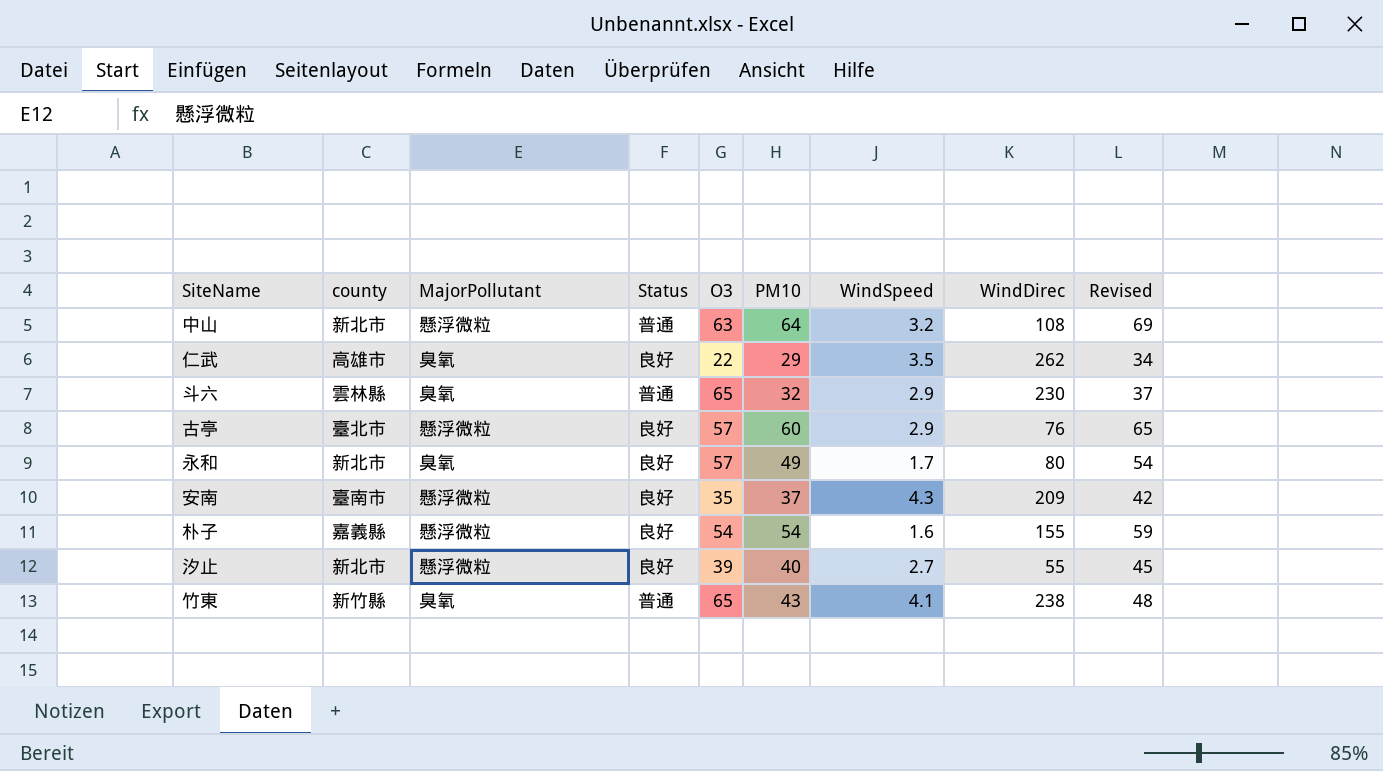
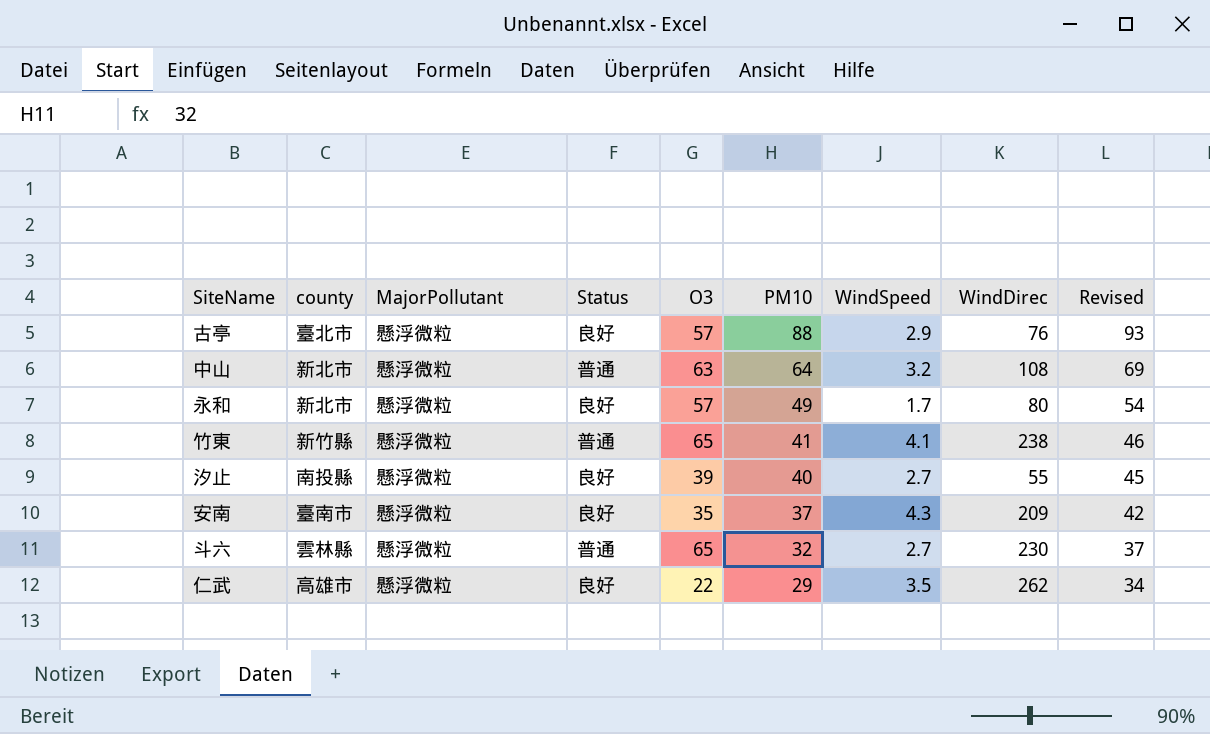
row order: none -> PM10 descending
row 朴子: 嘉義縣 | 懸浮微粒 | 良好 | 54 | 54 | 1.6 | 155 | 59 -> none
古亭 | PM10: 60 -> 88
古亭 | Revised: 65 -> 93
永和 | MajorPollutant: 臭氧 -> 懸浮微粒
竹東 | MajorPollutant: 臭氧 -> 懸浮微粒
竹東 | PM10: 43 -> 41
竹東 | Revised: 48 -> 46
汐止 | county: 新北市 -> 南投縣
斗六 | MajorPollutant: 臭氧 -> 懸浮微粒
斗六 | WindSpeed: 2.9 -> 2.7
仁武 | MajorPollutant: 臭氧 -> 懸浮微粒

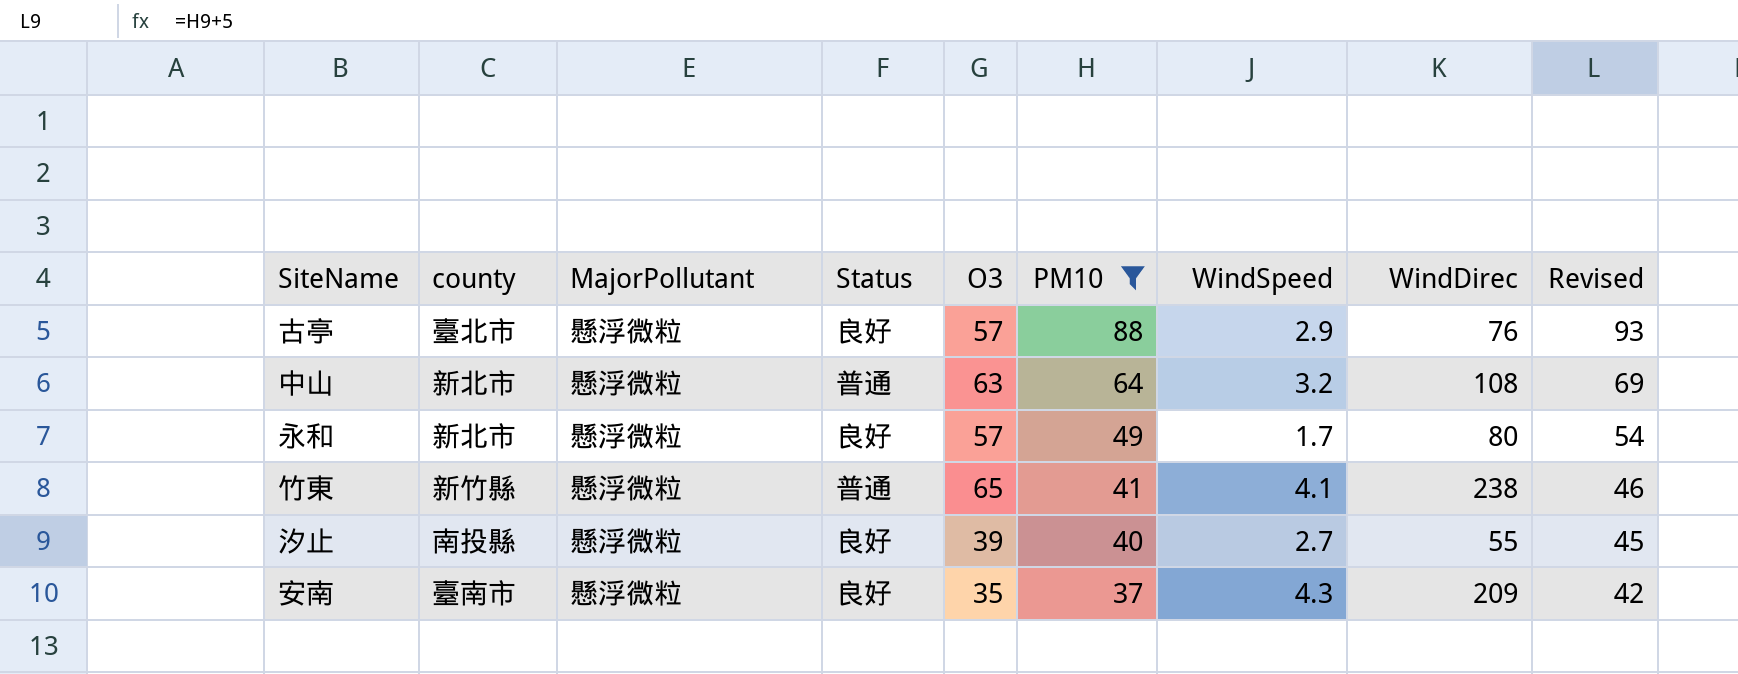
filter: none -> PM10 >= 37

